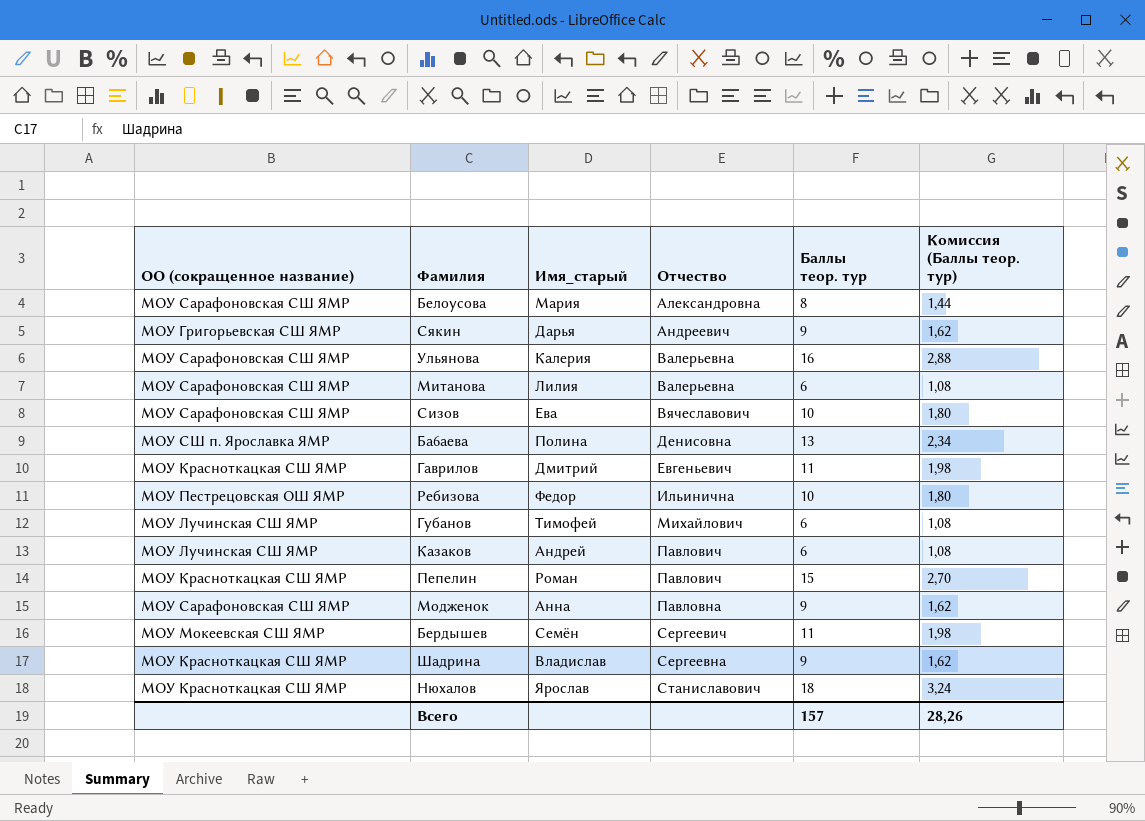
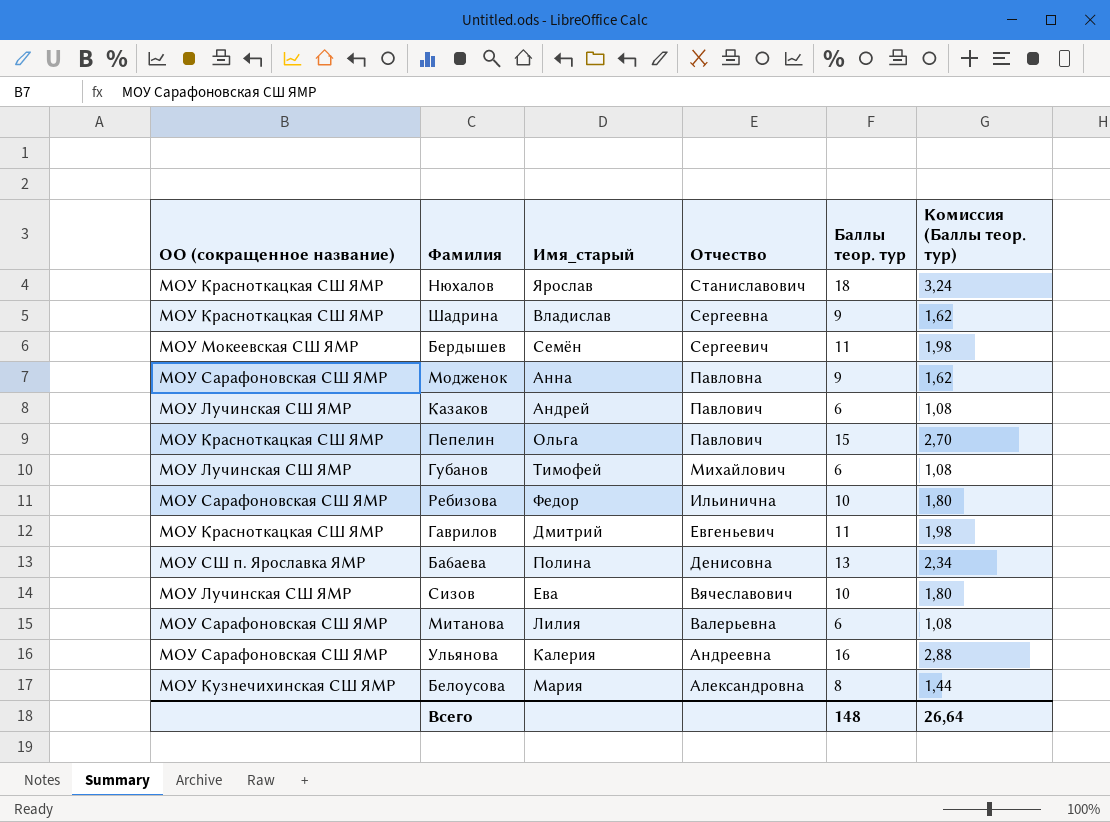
row order: Отчество ascending -> Отчество descending
row Сякин: МОУ Григорьевская СШ ЯМР | Дарья | Андреевич | 9 | 1,62 -> none
Пепелин | Имя_старый: Роман -> Ольга
Ребизова | ОО (сокращенное название): МОУ Пестрецовская ОШ ЯМР -> МОУ Сарафоновская СШ ЯМР
Сизов | ОО (сокращенное название): МОУ Сарафоновская СШ ЯМР -> МОУ Лучинская СШ ЯМР
Ульянова | Отчество: Валерьевна -> Андреевна
Белоусова | ОО (сокращенное название): МОУ Сарафоновская СШ ЯМР -> МОУ Кузнечихинская СШ ЯМР
Всего | Баллы теор. тур: 157 -> 148
Всего | Комиссия (Баллы теор. тур): 28,26 -> 26,64

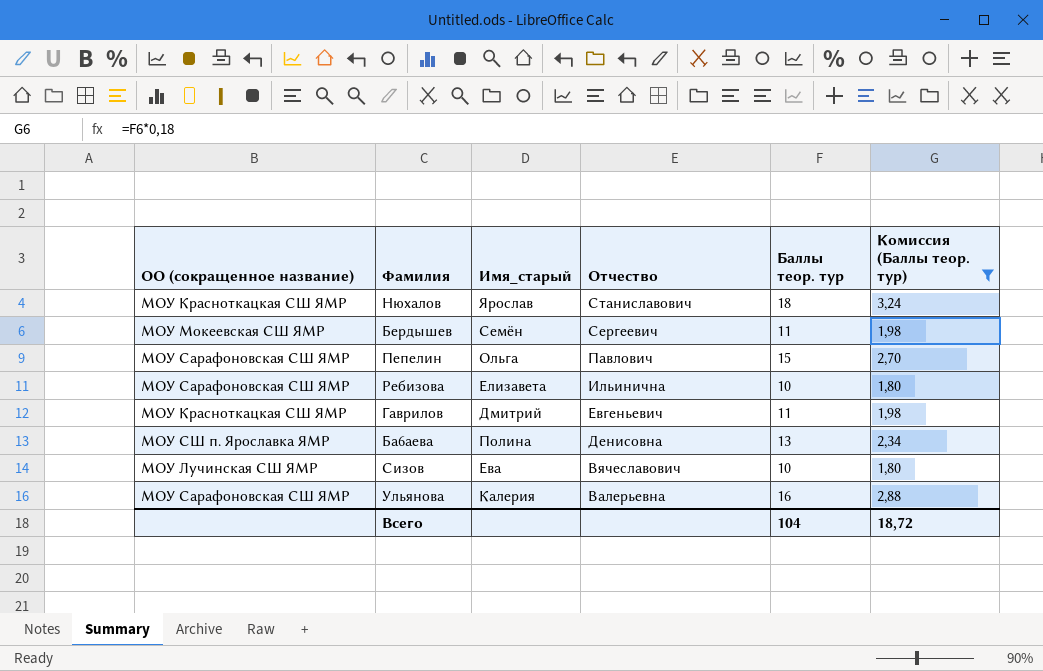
filter: none -> Комиссия (Баллы теор. тур) >= 1,80
Пепелин | ОО (сокращенное название): МОУ Красноткацкая СШ ЯМР -> МОУ Сарафоновская СШ ЯМР
Ребизова | Имя_старый: Федор -> Елизавета
Ульянова | Отчество: Андреевна -> Валерьевна
Всего | Баллы теор. тур: 148 -> 104
Всего | Комиссия (Баллы теор. тур): 26,64 -> 18,72

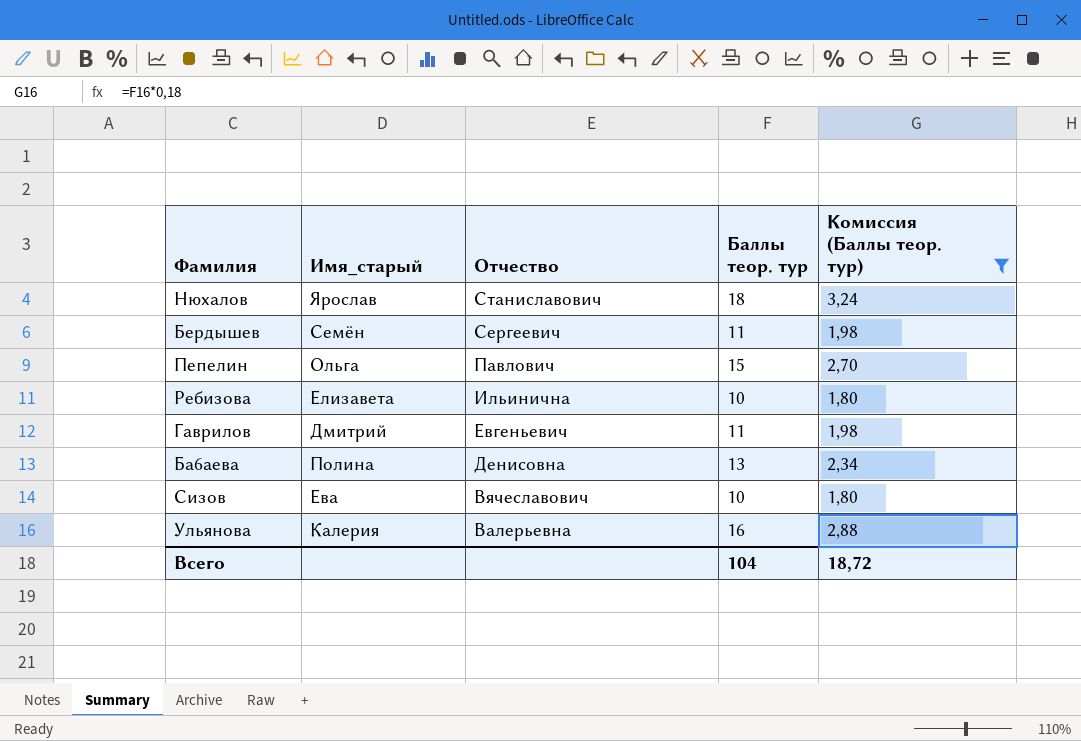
column ОО (сокращенное название) | position: 1 -> none

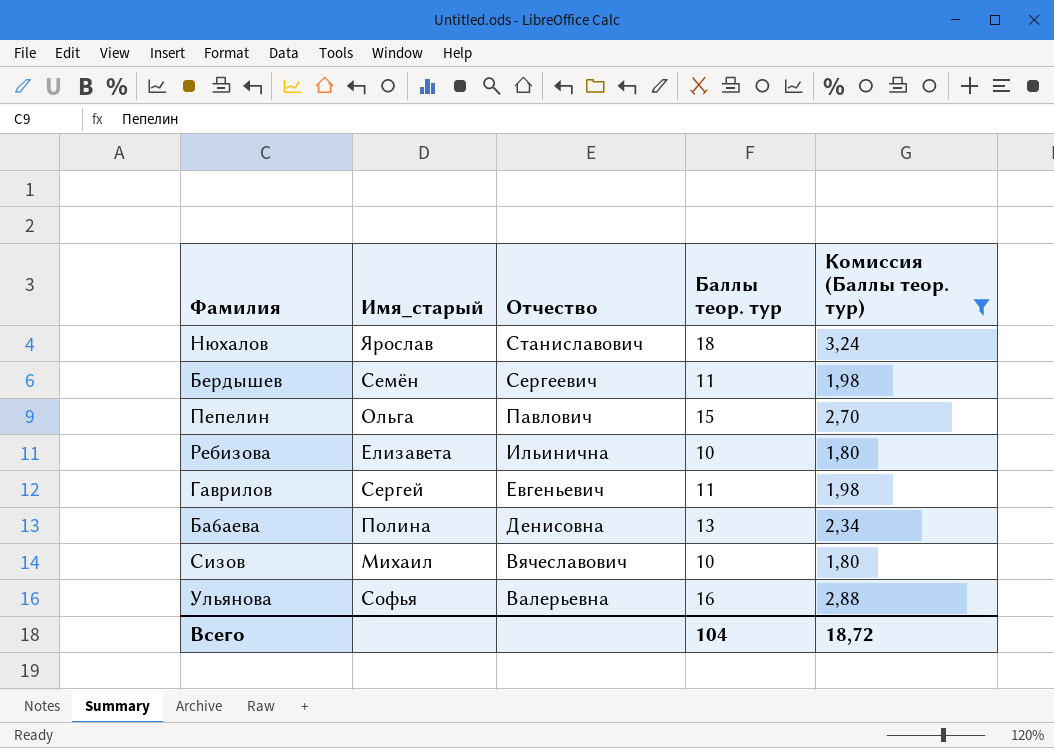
Гаврилов | Имя_старый: Дмитрий -> Сергей
Сизов | Имя_старый: Ева -> Михаил
Ульянова | Имя_старый: Калерия -> Софья

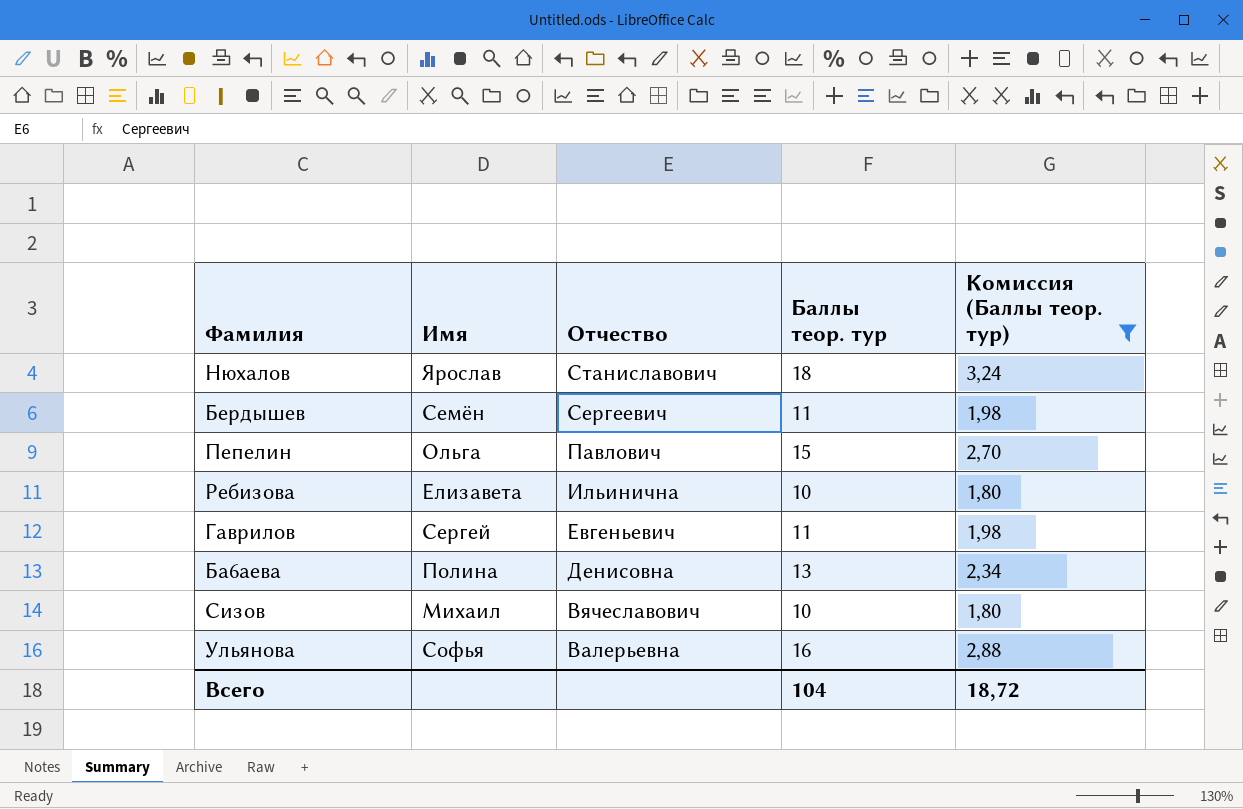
column name: Имя_старый -> Имя

